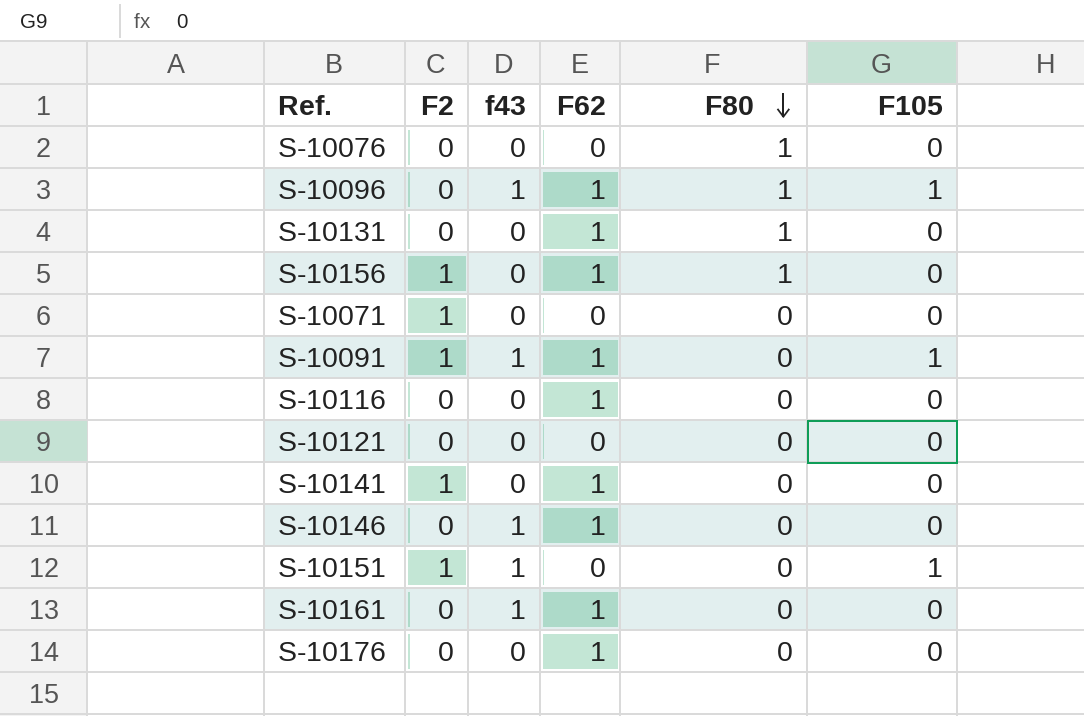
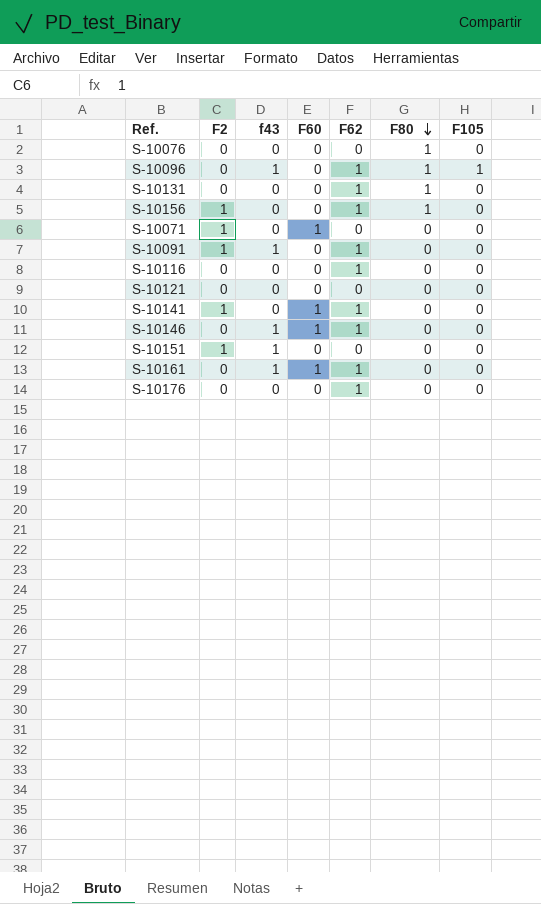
column F60 | position: none -> 4
S-10091 | F105: 1 -> 0
S-10151 | F105: 1 -> 0

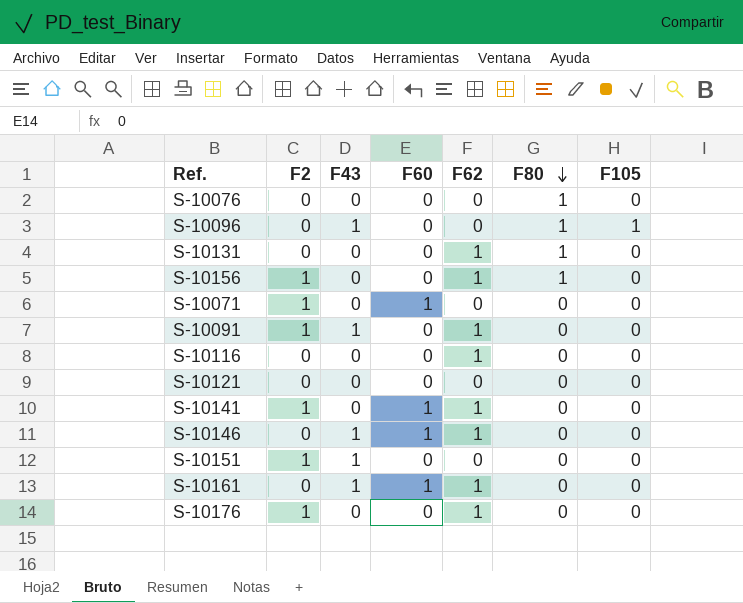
column name: f43 -> F43
S-10096 | F62: 1 -> 0
S-10176 | F2: 0 -> 1

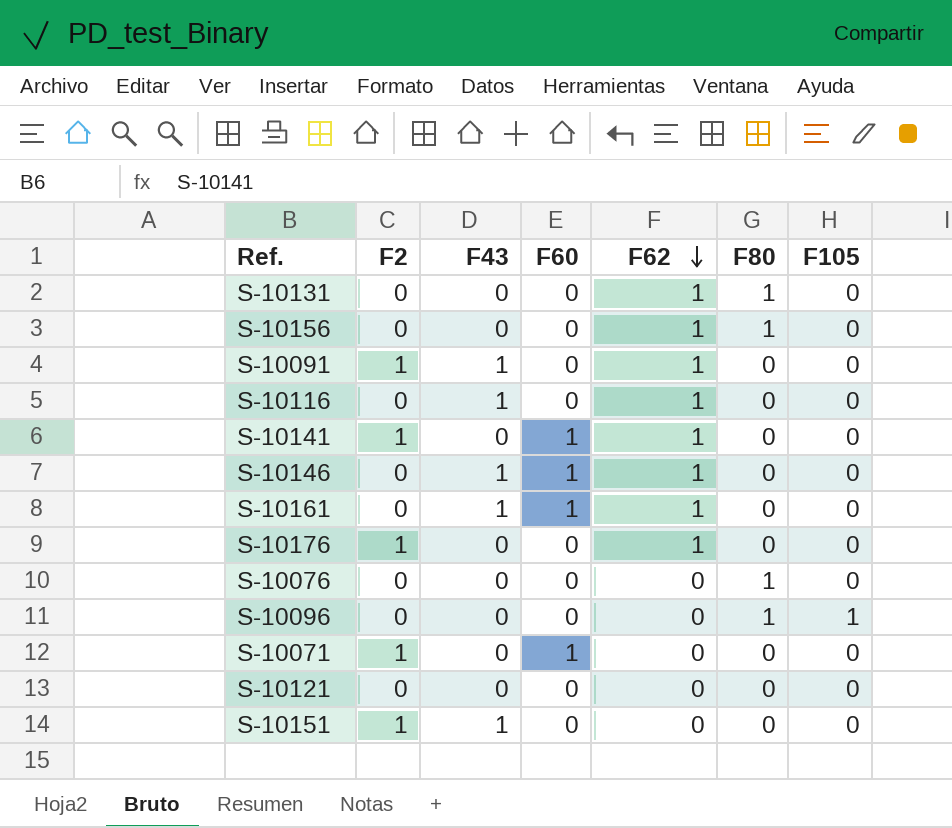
row order: F80 descending -> F62 descending
S-10156 | F2: 1 -> 0
S-10116 | F43: 0 -> 1
S-10096 | F43: 1 -> 0

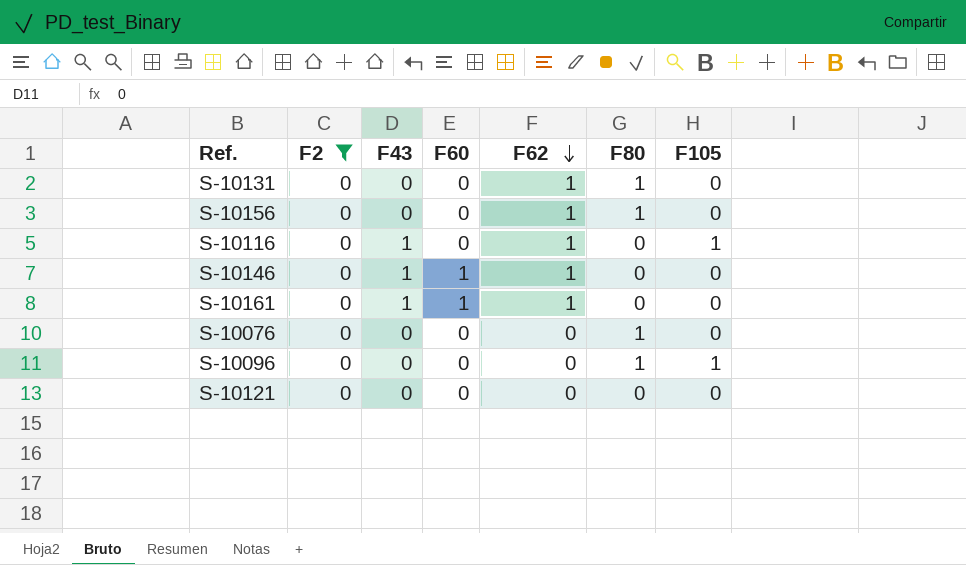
filter: none -> F2 = 0
S-10116 | F105: 0 -> 1

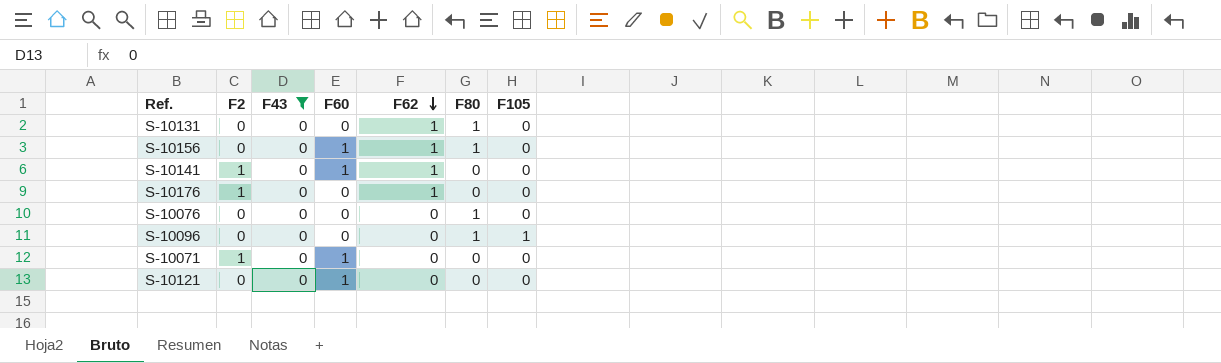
filter: F2 = 0 -> F43 = 0
S-10156 | F60: 0 -> 1
S-10121 | F60: 0 -> 1

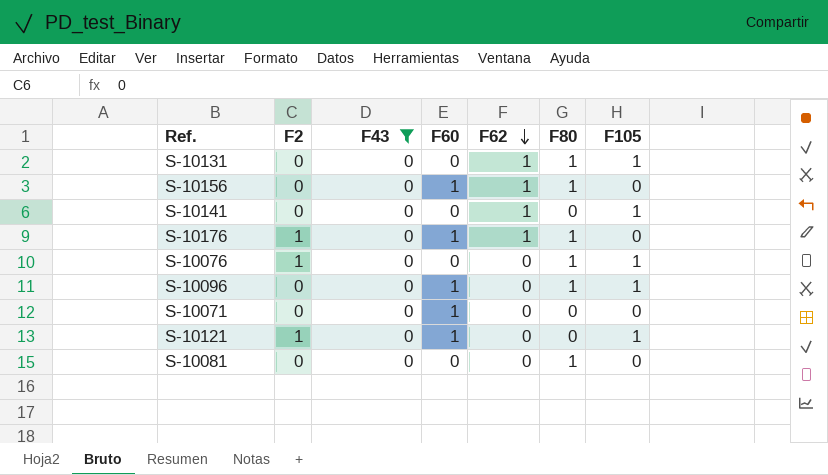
S-10131 | F105: 0 -> 1
S-10141 | F2: 1 -> 0
S-10141 | F60: 1 -> 0
S-10141 | F105: 0 -> 1
S-10176 | F60: 0 -> 1
S-10176 | F80: 0 -> 1
S-10076 | F2: 0 -> 1
S-10076 | F105: 0 -> 1
S-10096 | F60: 0 -> 1
S-10071 | F2: 1 -> 0
S-10121 | F2: 0 -> 1
S-10121 | F105: 0 -> 1
row S-10081: none -> 0 | 0 | 0 | 0 | 1 | 0

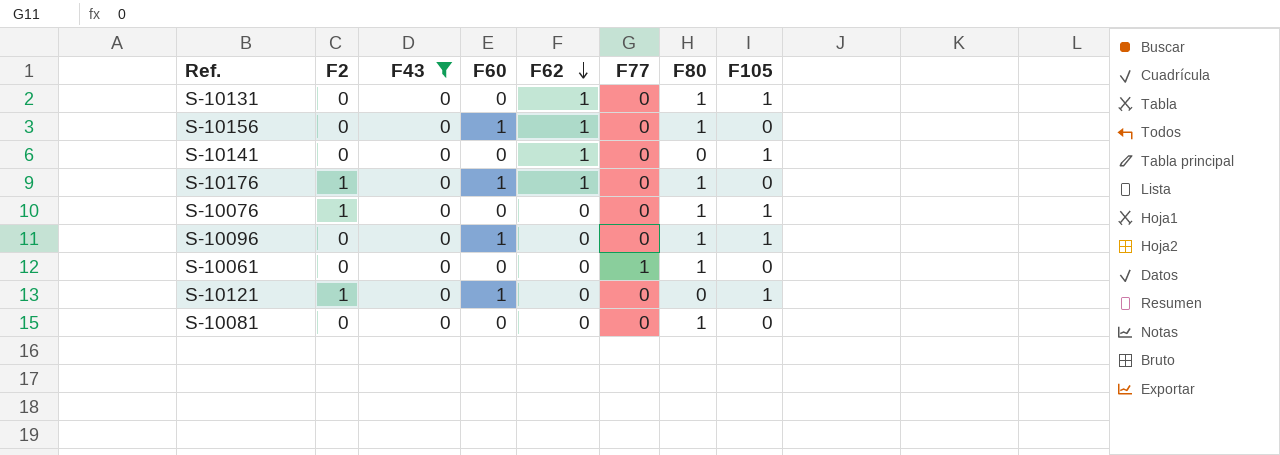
column F77 | position: none -> 6
row S-10071: 0 | 0 | 1 | 0 | 0 | 0 -> none
row S-10061: none -> 0 | 0 | 0 | 0 | 1 | 1 | 0

